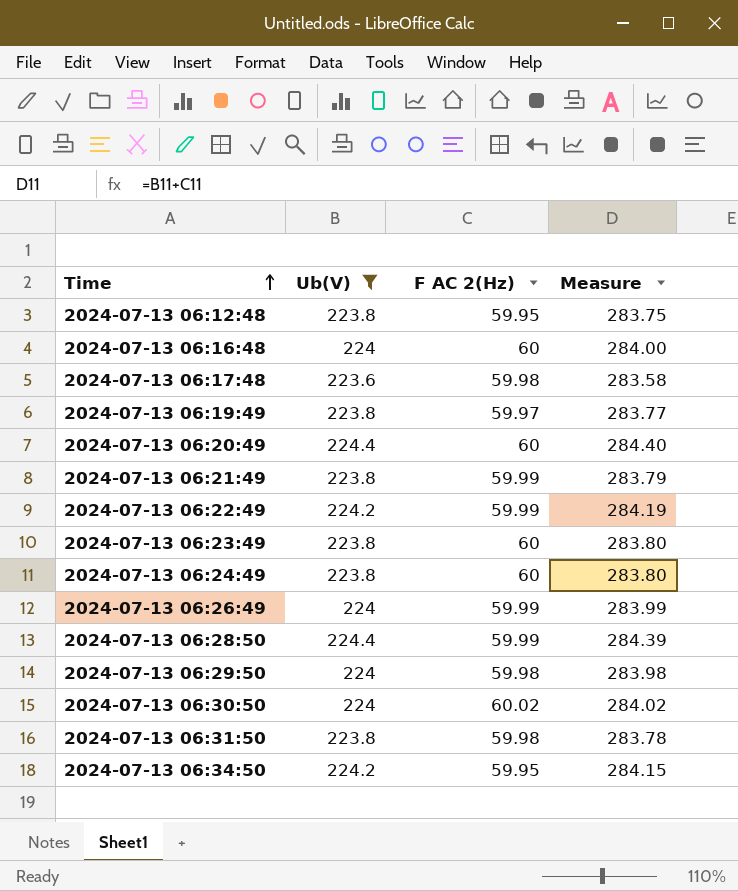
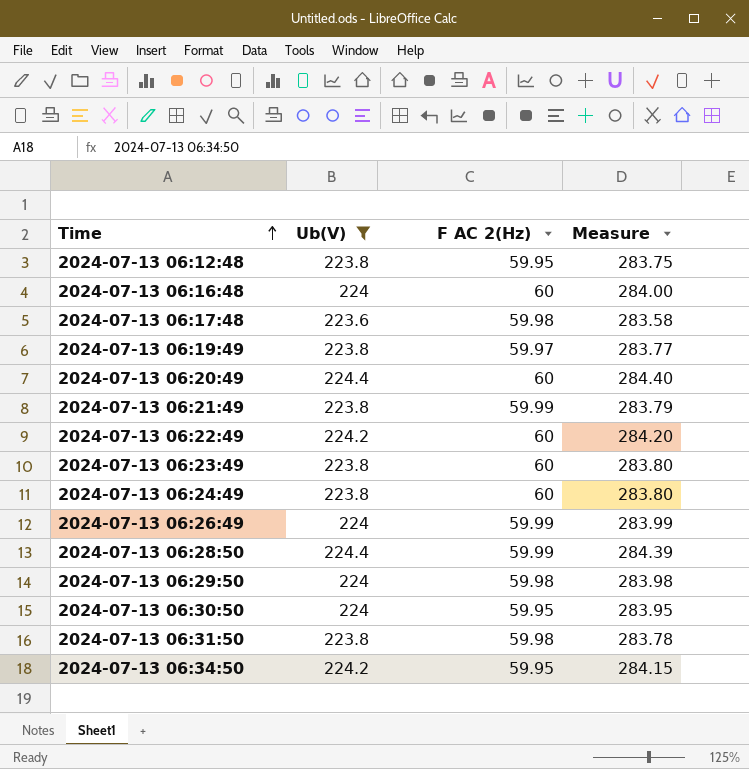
2024-07-13 06:22:49 | F AC 2(Hz): 59.99 -> 60
2024-07-13 06:22:49 | Measure: 284.19 -> 284.20
2024-07-13 06:30:50 | F AC 2(Hz): 60.02 -> 59.95
2024-07-13 06:30:50 | Measure: 284.02 -> 283.95

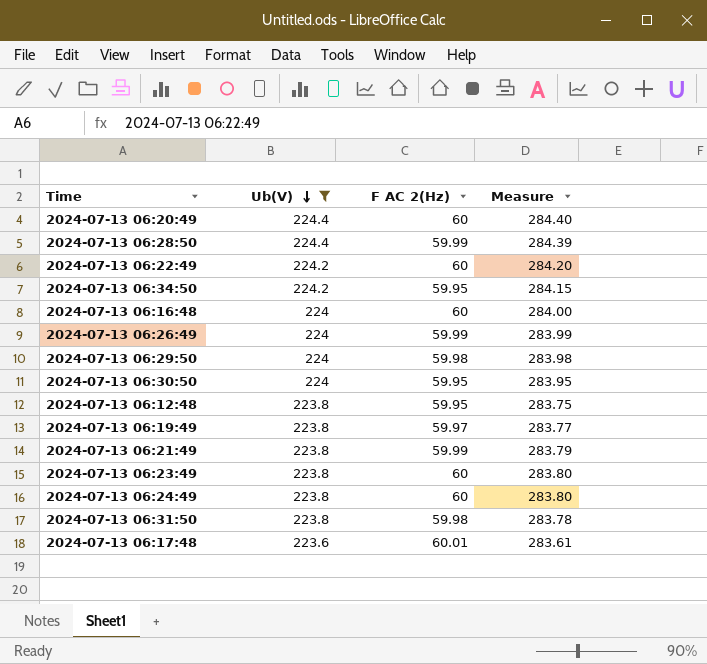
row order: Time ascending -> Ub(V) descending
2024-07-13 06:17:48 | F AC 2(Hz): 59.98 -> 60.01
2024-07-13 06:17:48 | Measure: 283.58 -> 283.61

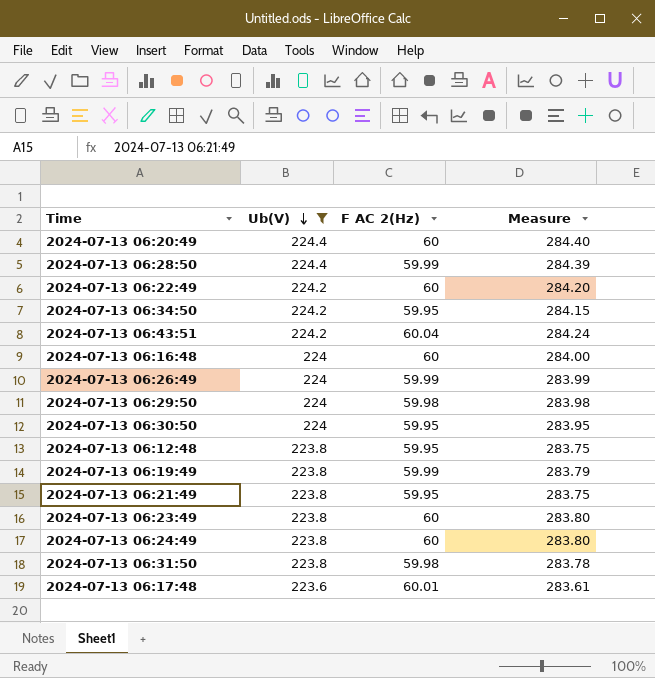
row 2024-07-13 06:43:51: none -> 224.2 | 60.04 | 284.24
2024-07-13 06:19:49 | F AC 2(Hz): 59.97 -> 59.99
2024-07-13 06:19:49 | Measure: 283.77 -> 283.79
2024-07-13 06:21:49 | F AC 2(Hz): 59.99 -> 59.95
2024-07-13 06:21:49 | Measure: 283.79 -> 283.75

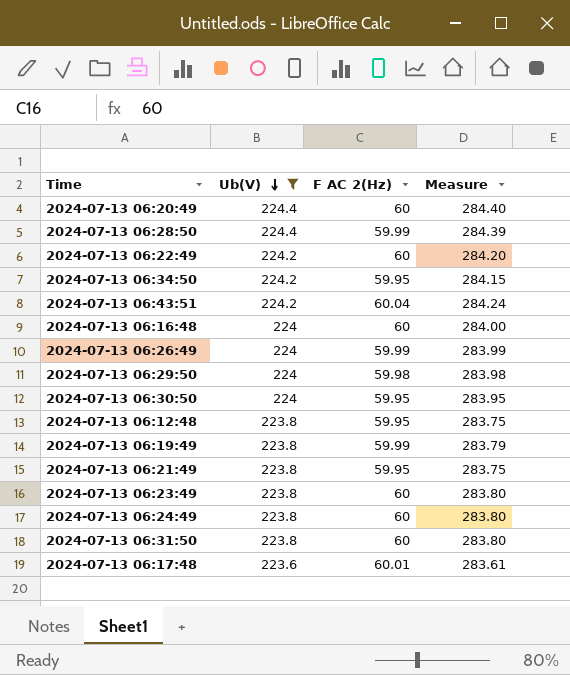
2024-07-13 06:31:50 | F AC 2(Hz): 59.98 -> 60
2024-07-13 06:31:50 | Measure: 283.78 -> 283.80

